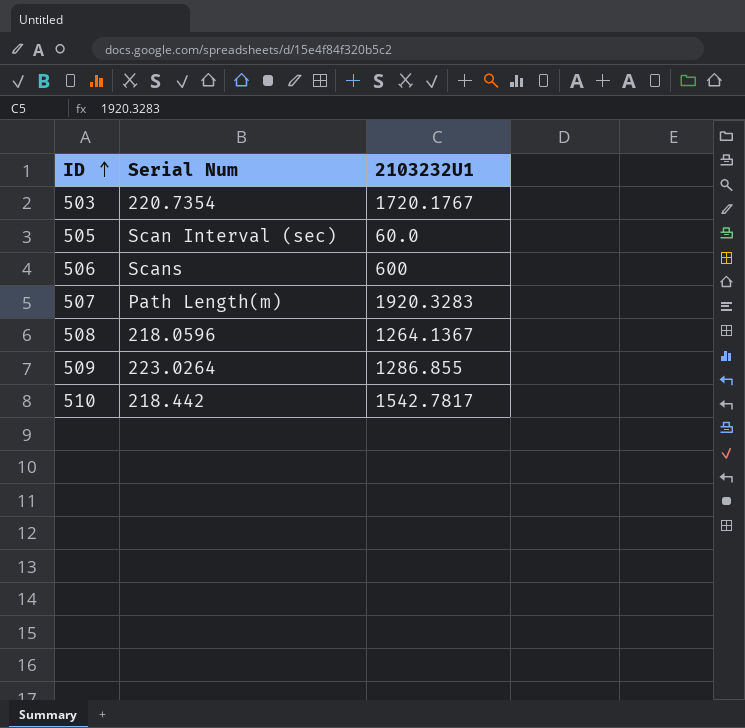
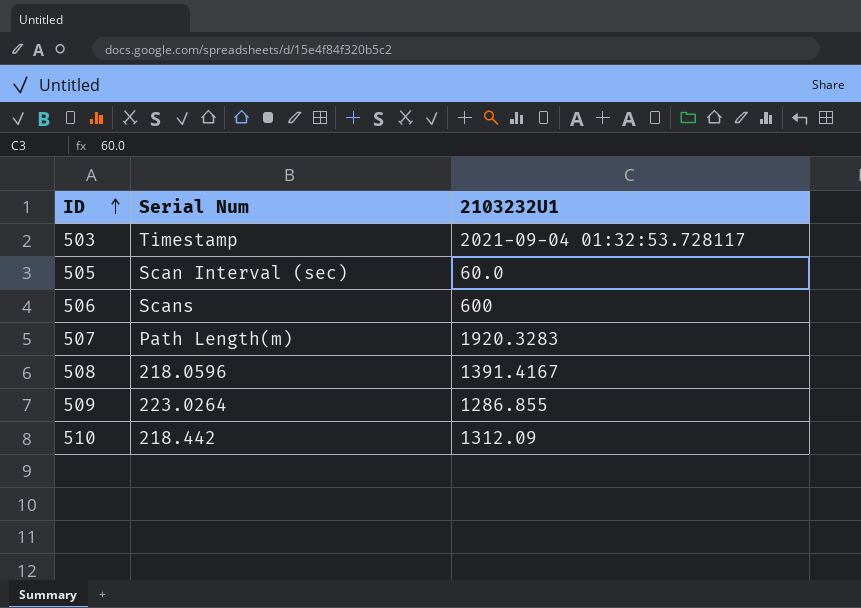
503 | Serial Num: 220.7354 -> Timestamp
503 | 2103232U1: 1720.1767 -> 2021-09-04 01:32:53.728117
508 | 2103232U1: 1264.1367 -> 1391.4167
510 | 2103232U1: 1542.7817 -> 1312.09

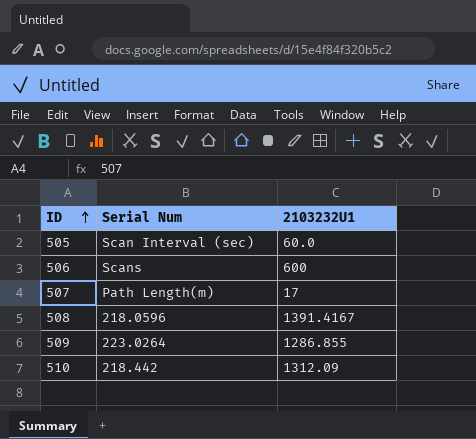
row 503: Timestamp | 2021-09-04 01:32:53.728117 -> none
507 | 2103232U1: 1920.3283 -> 17

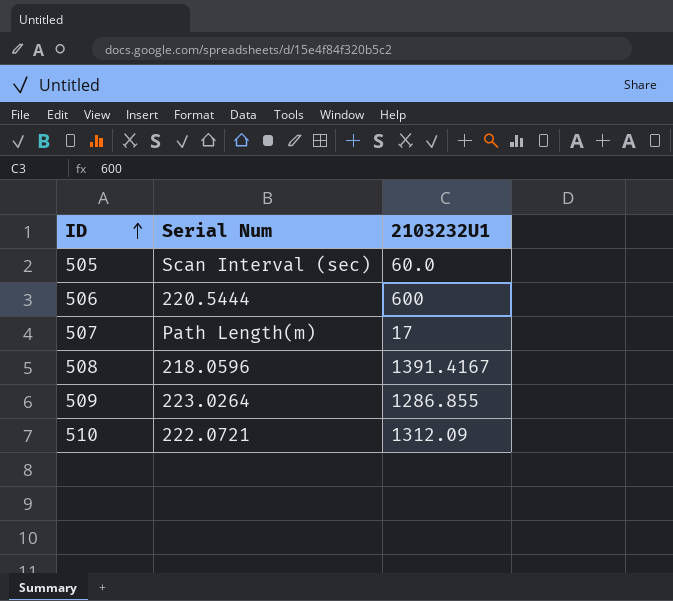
506 | Serial Num: Scans -> 220.5444
510 | Serial Num: 218.442 -> 222.0721

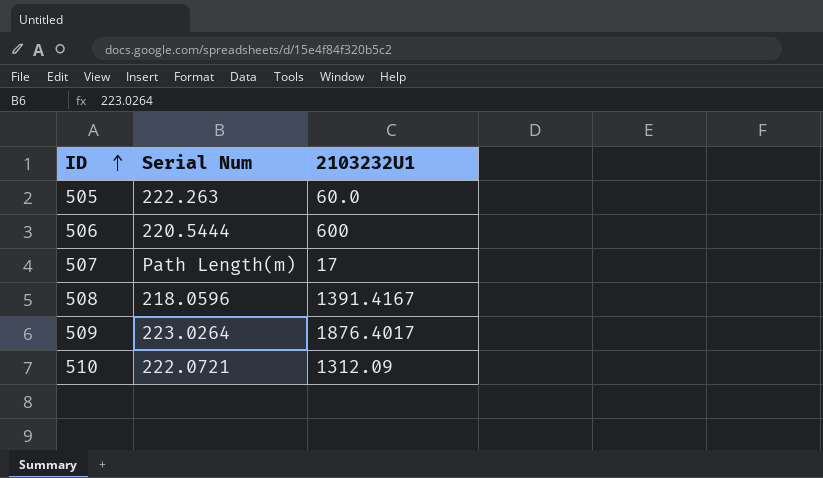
505 | Serial Num: Scan Interval (sec) -> 222.263
509 | 2103232U1: 1286.855 -> 1876.4017

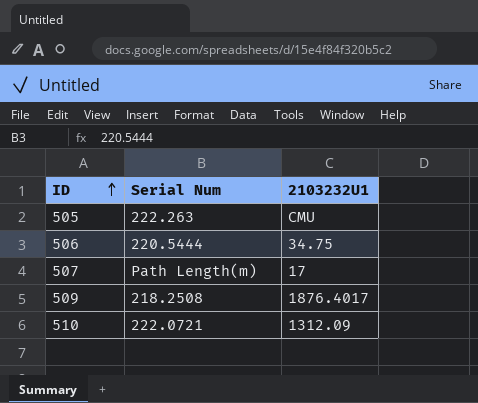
row 508: 218.0596 | 1391.4167 -> none
505 | 2103232U1: 60.0 -> CMU
506 | 2103232U1: 600 -> 34.75
509 | Serial Num: 223.0264 -> 218.2508

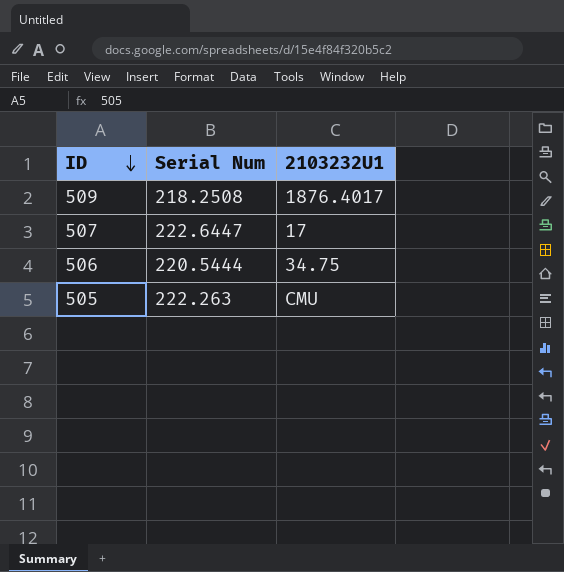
row order: ID ascending -> ID descending
row 510: 222.0721 | 1312.09 -> none
507 | Serial Num: Path Length(m) -> 222.6447

